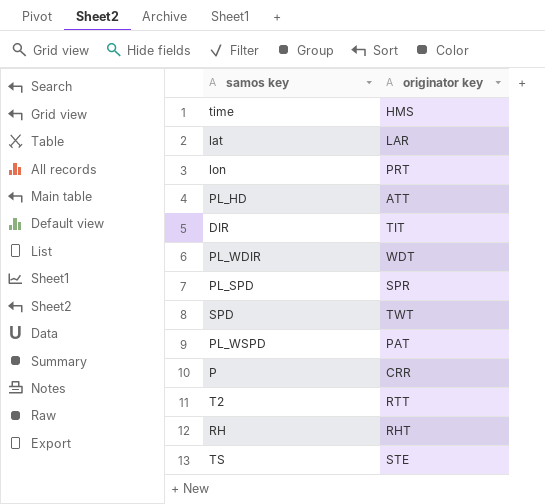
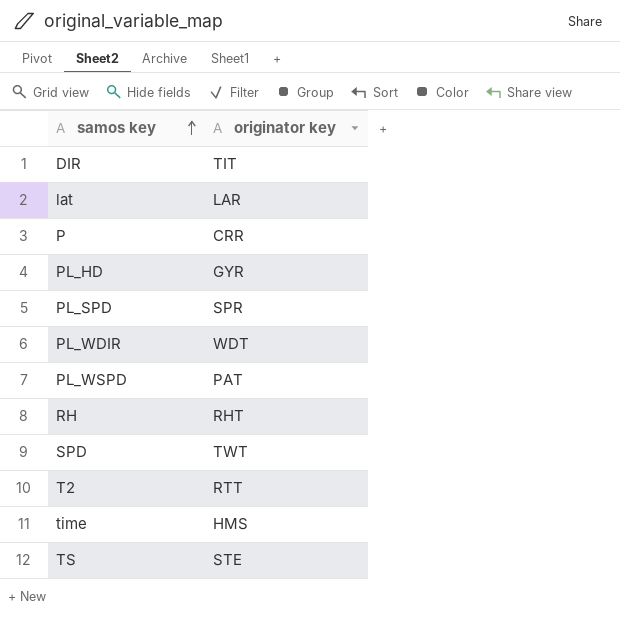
row order: none -> samos key ascending
row lon: PRT -> none
PL_HD | originator key: ATT -> GYR

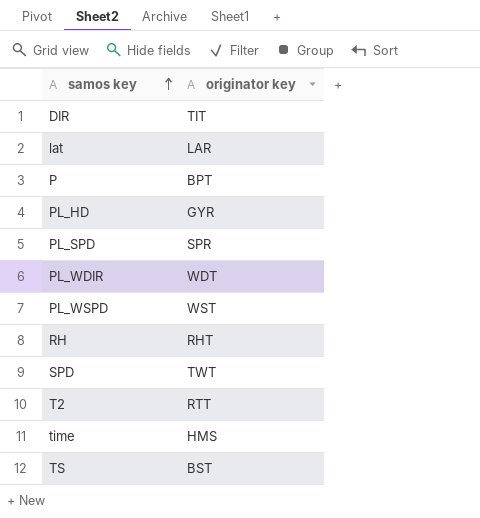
P | originator key: CRR -> BPT
PL_WSPD | originator key: PAT -> WST
TS | originator key: STE -> BST

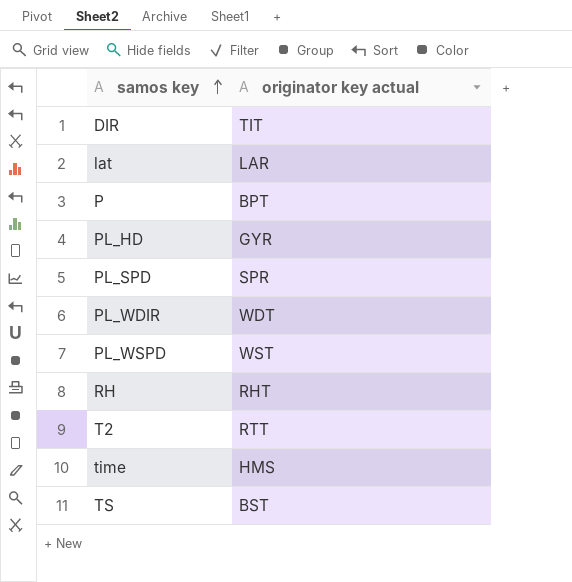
column name: originator key -> originator key actual
row SPD: TWT -> none

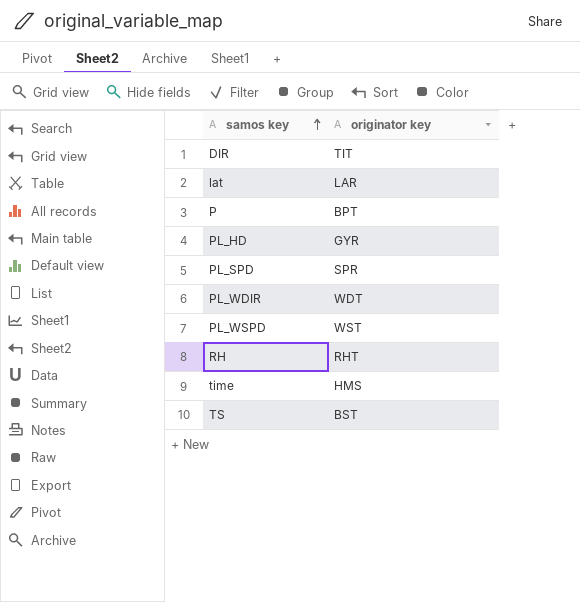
column name: originator key actual -> originator key
row T2: RTT -> none

